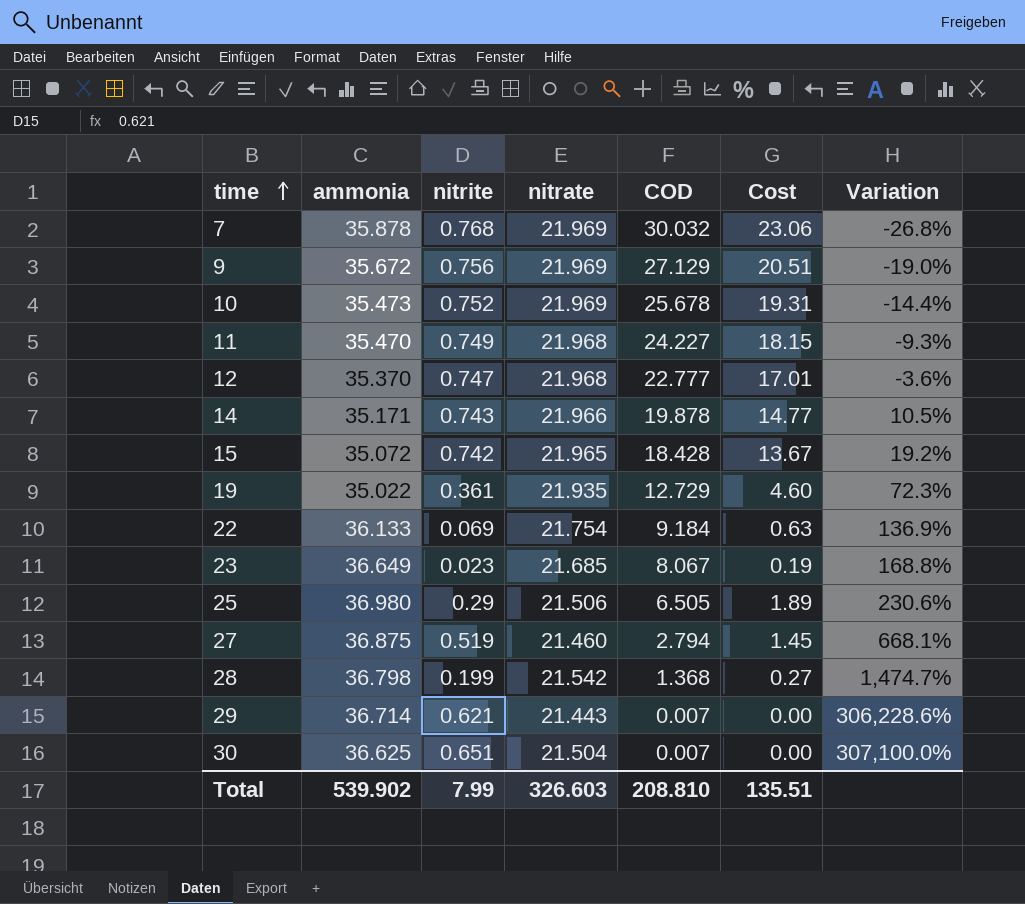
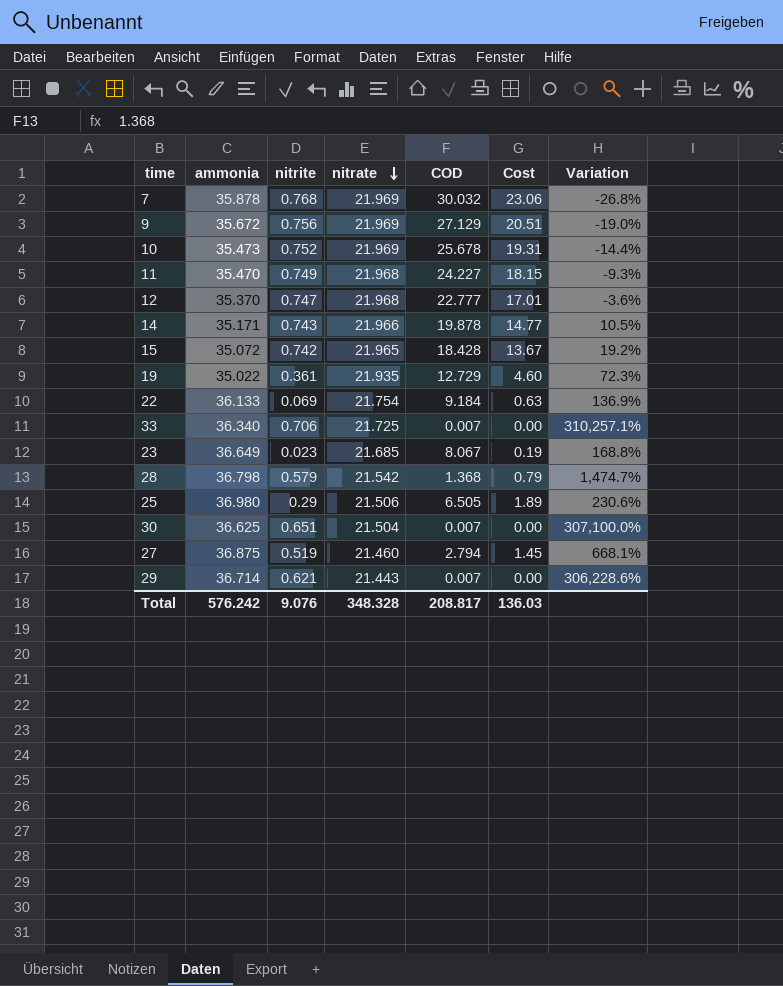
row order: time ascending -> nitrate descending
row 33: none -> 36.340 | 0.706 | 21.725 | 0.007 | 0.00 | 310,257.1%
28 | nitrite: 0.199 -> 0.579
28 | Cost: 0.27 -> 0.79
Total | ammonia: 539.902 -> 576.242
Total | nitrite: 7.99 -> 9.076
Total | nitrate: 326.603 -> 348.328
Total | COD: 208.810 -> 208.817
Total | Cost: 135.51 -> 136.03

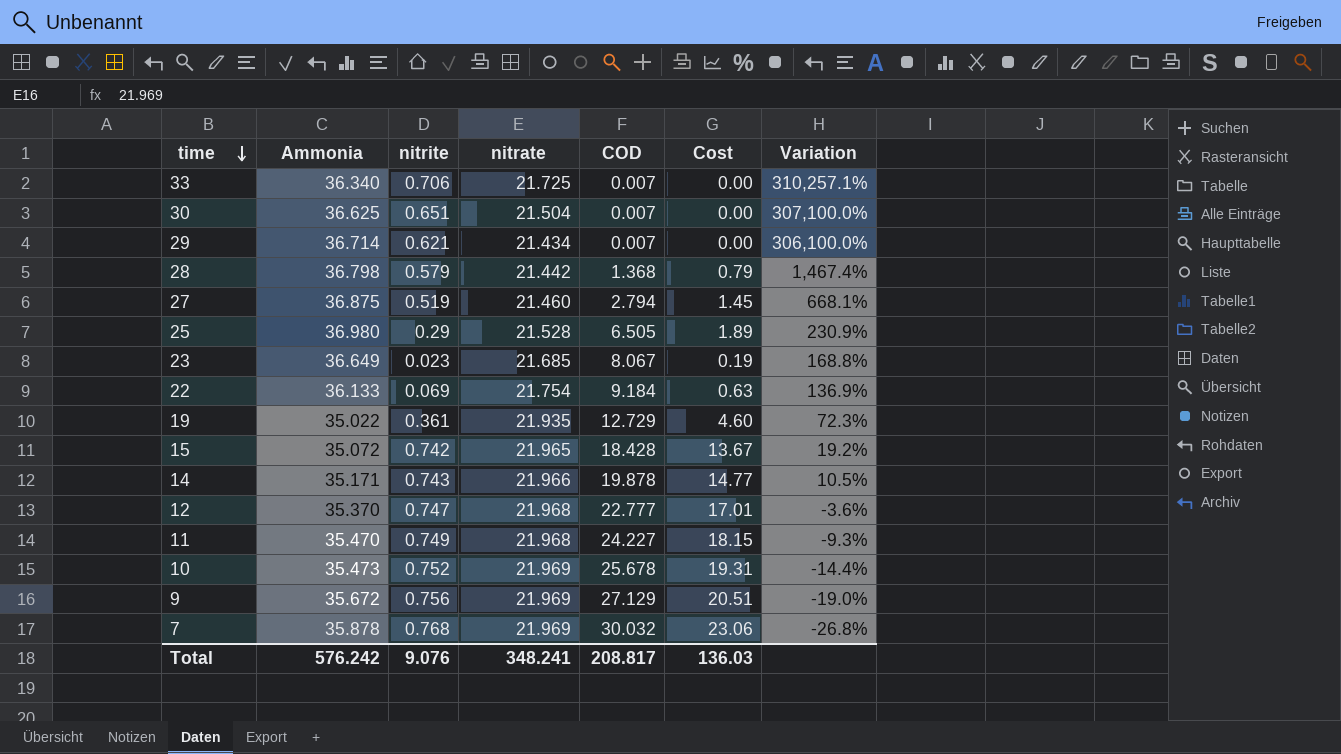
row order: nitrate descending -> time descending
column name: ammonia -> Ammonia
29 | nitrate: 21.443 -> 21.434
29 | Variation: 306,228.6% -> 306,100.0%
28 | nitrate: 21.542 -> 21.442
28 | Variation: 1,474.7% -> 1,467.4%
25 | nitrate: 21.506 -> 21.528
25 | Variation: 230.6% -> 230.9%
Total | nitrate: 348.328 -> 348.241

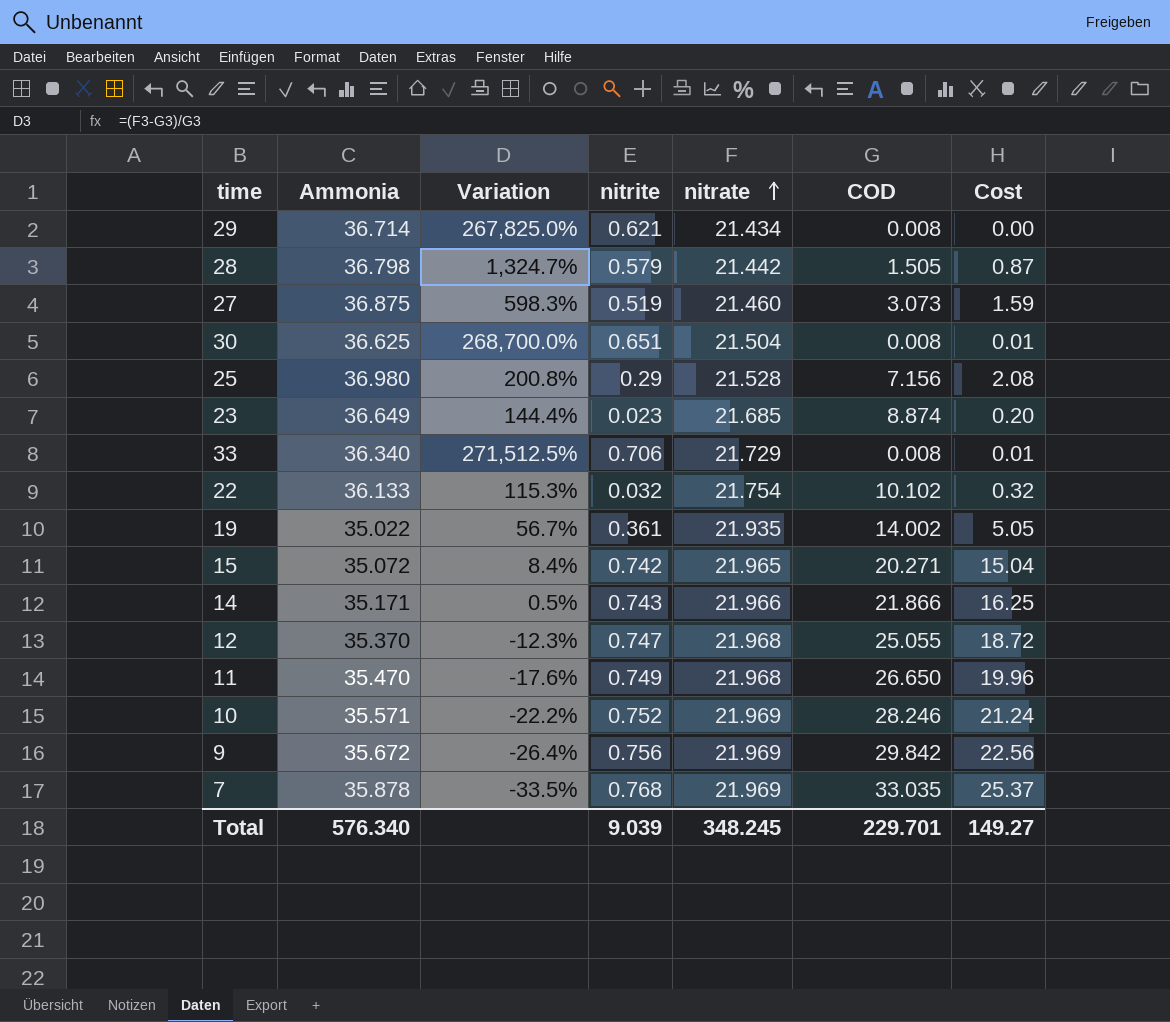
row order: time descending -> nitrate ascending
column Variation | position: 7 -> 3
29 | Variation: 306,100.0% -> 267,825.0%
29 | COD: 0.007 -> 0.008
28 | Variation: 1,467.4% -> 1,324.7%
28 | COD: 1.368 -> 1.505
28 | Cost: 0.79 -> 0.87
27 | Variation: 668.1% -> 598.3%
27 | COD: 2.794 -> 3.073
27 | Cost: 1.45 -> 1.59
30 | Variation: 307,100.0% -> 268,700.0%
30 | COD: 0.007 -> 0.008
30 | Cost: 0.00 -> 0.01
25 | Variation: 230.9% -> 200.8%
25 | COD: 6.505 -> 7.156
25 | Cost: 1.89 -> 2.08
23 | Variation: 168.8% -> 144.4%
23 | COD: 8.067 -> 8.874
23 | Cost: 0.19 -> 0.20
33 | Variation: 310,257.1% -> 271,512.5%
33 | nitrate: 21.725 -> 21.729
33 | COD: 0.007 -> 0.008
33 | Cost: 0.00 -> 0.01
22 | Variation: 136.9% -> 115.3%
22 | nitrite: 0.069 -> 0.032
22 | COD: 9.184 -> 10.102
22 | Cost: 0.63 -> 0.32
19 | Variation: 72.3% -> 56.7%
19 | COD: 12.729 -> 14.002
19 | Cost: 4.60 -> 5.05
15 | Variation: 19.2% -> 8.4%
15 | COD: 18.428 -> 20.271
15 | Cost: 13.67 -> 15.04
14 | Variation: 10.5% -> 0.5%
14 | COD: 19.878 -> 21.866
14 | Cost: 14.77 -> 16.25
12 | Variation: -3.6% -> -12.3%
12 | COD: 22.777 -> 25.055
12 | Cost: 17.01 -> 18.72
11 | Variation: -9.3% -> -17.6%
11 | COD: 24.227 -> 26.650
11 | Cost: 18.15 -> 19.96
10 | Ammonia: 35.473 -> 35.571
10 | Variation: -14.4% -> -22.2%
10 | COD: 25.678 -> 28.246
10 | Cost: 19.31 -> 21.24
9 | Variation: -19.0% -> -26.4%
9 | COD: 27.129 -> 29.842
9 | Cost: 20.51 -> 22.56
7 | Variation: -26.8% -> -33.5%
7 | COD: 30.032 -> 33.035
7 | Cost: 23.06 -> 25.37
Total | Ammonia: 576.242 -> 576.340
Total | nitrite: 9.076 -> 9.039
Total | nitrate: 348.241 -> 348.245
Total | COD: 208.817 -> 229.701
Total | Cost: 136.03 -> 149.27

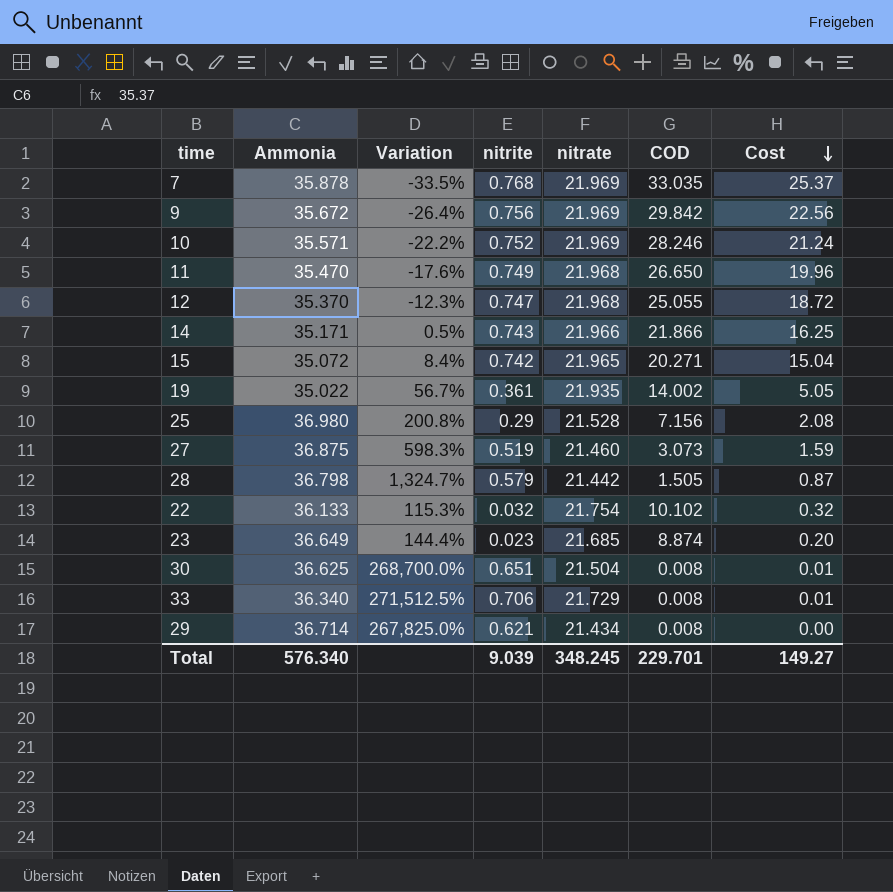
row order: nitrate ascending -> Cost descending

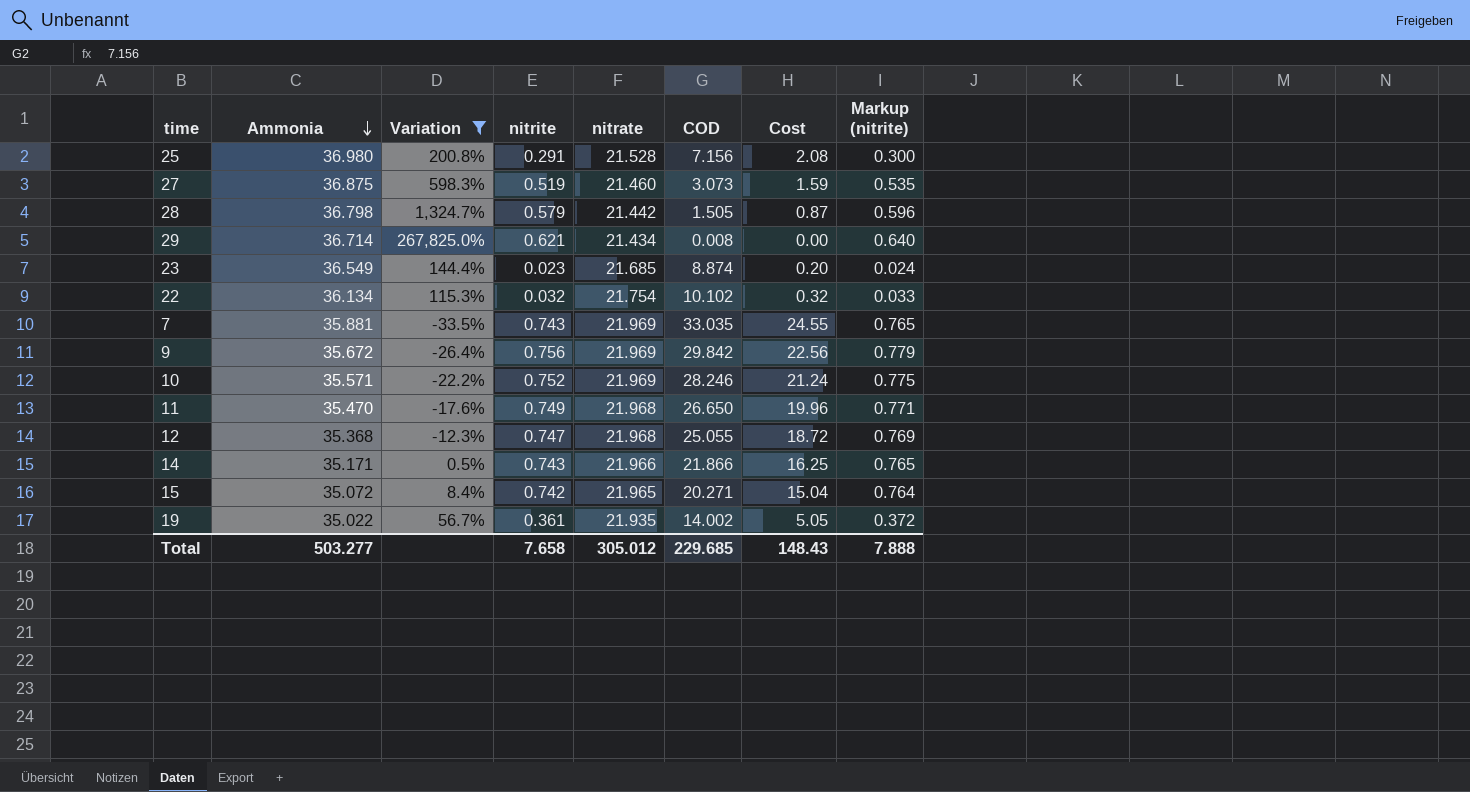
filter: none -> Variation <= 267,825.0%
row order: Cost descending -> Ammonia descending
column Markup (nitrite) | formula: none -> [nitrite] * 1.03
25 | nitrite: 0.29 -> 0.291
23 | Ammonia: 36.649 -> 36.549
22 | Ammonia: 36.133 -> 36.134
7 | Ammonia: 35.878 -> 35.881
7 | nitrite: 0.768 -> 0.743
7 | Cost: 25.37 -> 24.55
12 | Ammonia: 35.370 -> 35.368
Total | Ammonia: 576.340 -> 503.277
Total | nitrite: 9.039 -> 7.658
Total | nitrate: 348.245 -> 305.012
Total | COD: 229.701 -> 229.685
Total | Cost: 149.27 -> 148.43

